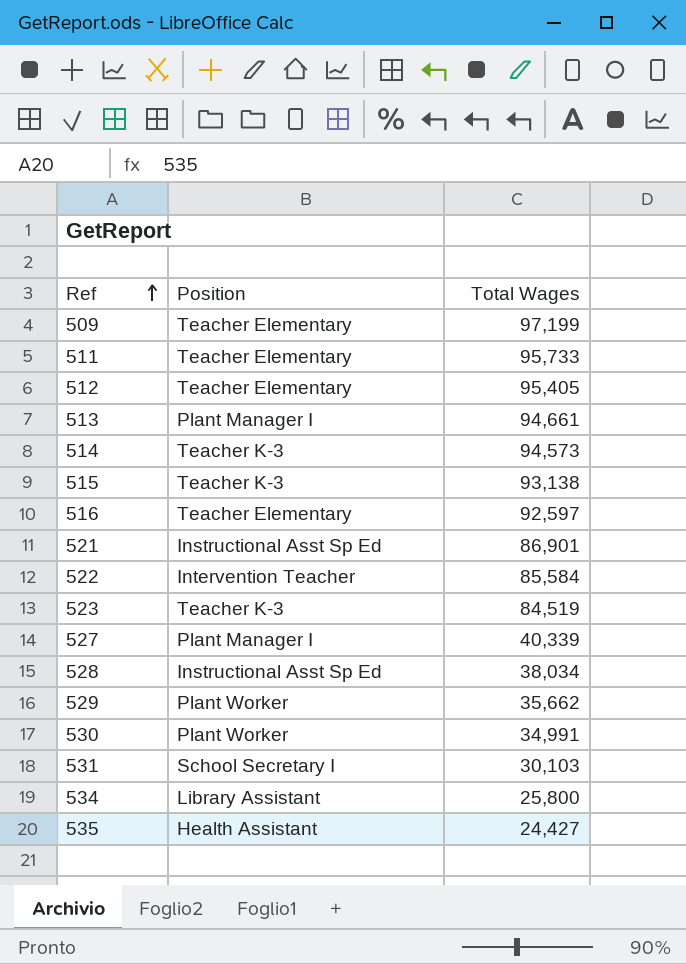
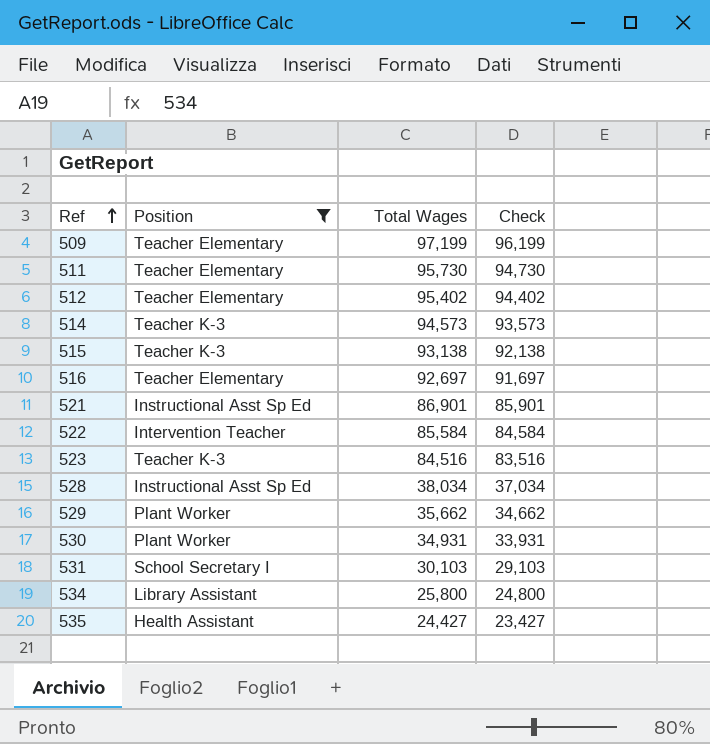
filter: none -> Position != Plant Manager I
column Check | formula: none -> [Total Wages] - 1000
511 | Total Wages: 95,733 -> 95,730
512 | Total Wages: 95,405 -> 95,402
516 | Total Wages: 92,597 -> 92,697
523 | Total Wages: 84,519 -> 84,516
530 | Total Wages: 34,991 -> 34,931

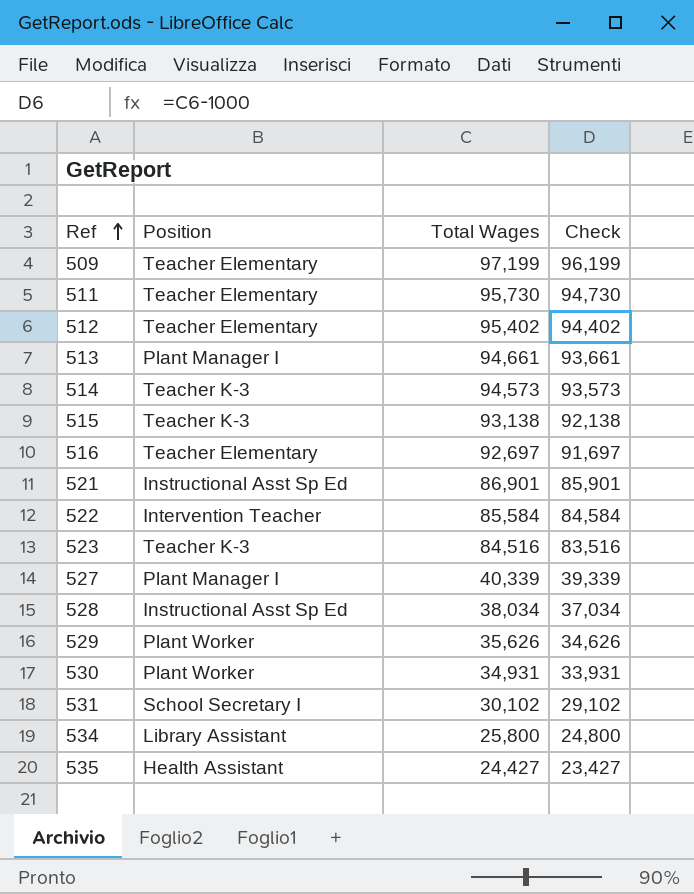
filter: Position != Plant Manager I -> none
529 | Total Wages: 35,662 -> 35,626
529 | Check: 34,662 -> 34,626
531 | Total Wages: 30,103 -> 30,102
531 | Check: 29,103 -> 29,102

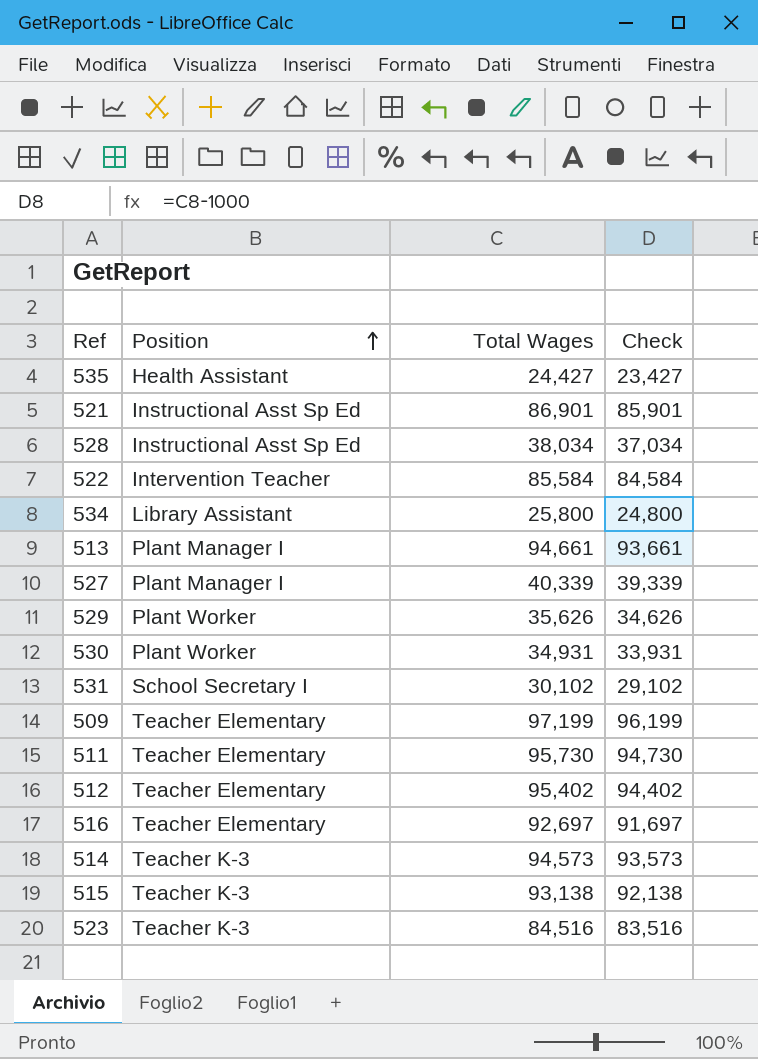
row order: Ref ascending -> Position ascending

